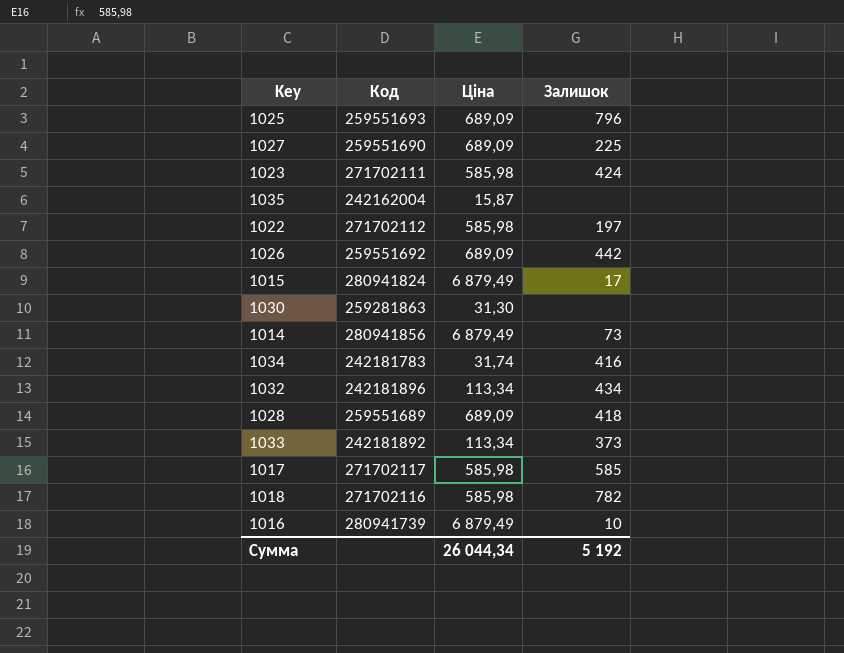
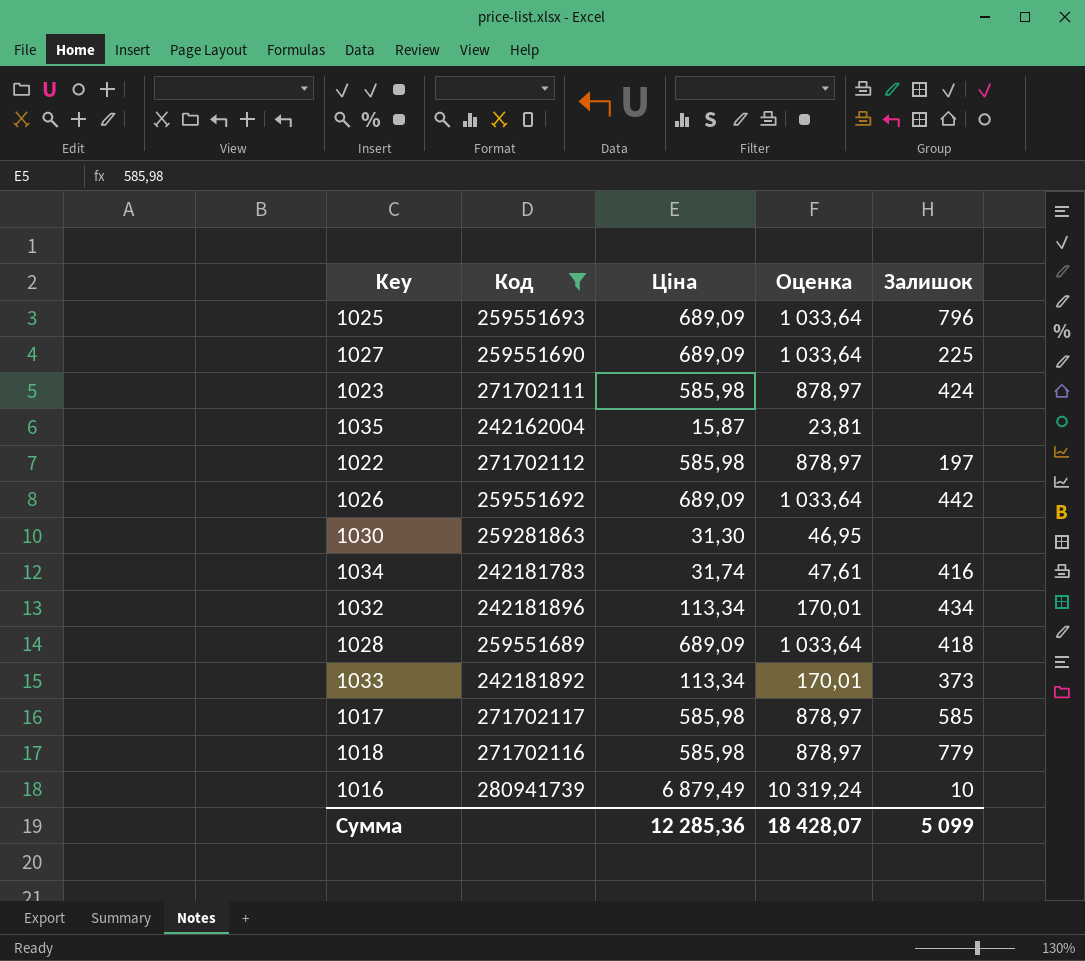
filter: none -> Код <= 280941739
column Оценка | formula: none -> [Ціна] * 1,5
1018 | Залишок: 782 -> 779
Сумма | Ціна: 26 044,34 -> 12 285,36
Сумма | Залишок: 5 192 -> 5 099

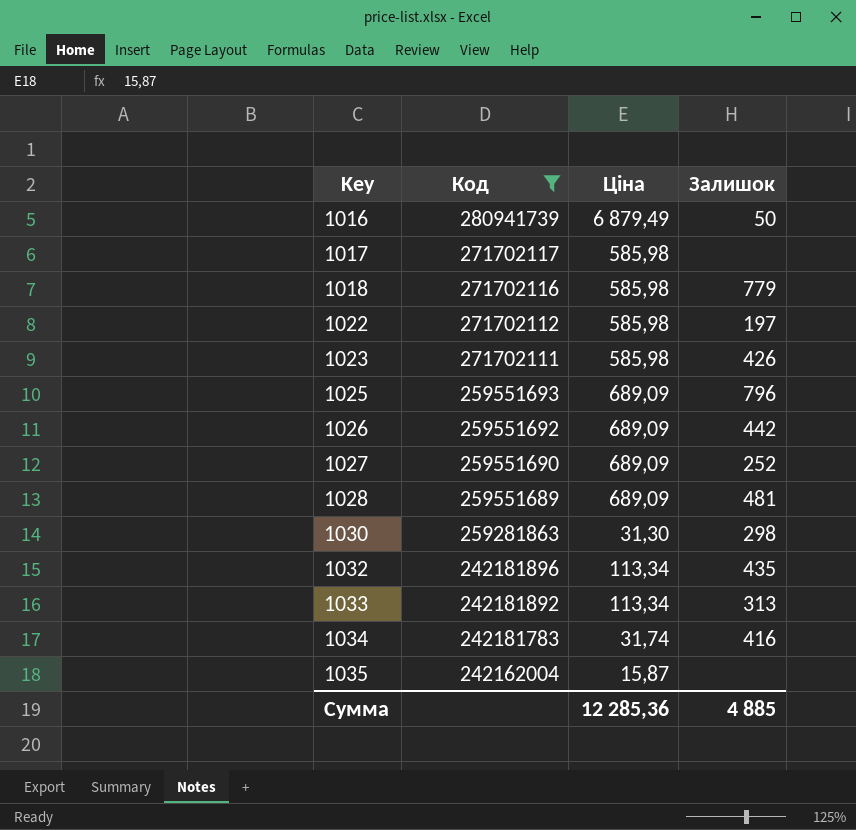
row order: none -> Key ascending
column Оценка | formula: [Ціна] * 1,5 -> none
1016 | Залишок: 10 -> 50
1017 | Залишок: 585 -> none
1023 | Залишок: 424 -> 426
1027 | Залишок: 225 -> 252
1028 | Залишок: 418 -> 481
1030 | Залишок: none -> 298
1032 | Залишок: 434 -> 435
1033 | Залишок: 373 -> 313
Сумма | Залишок: 5 099 -> 4 885

